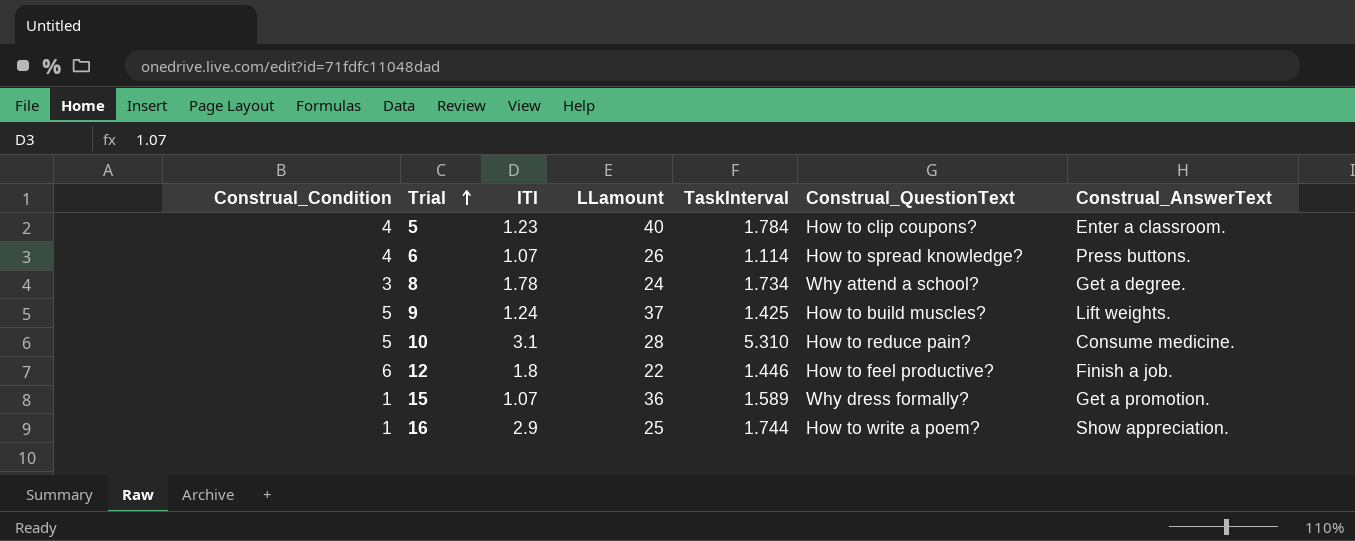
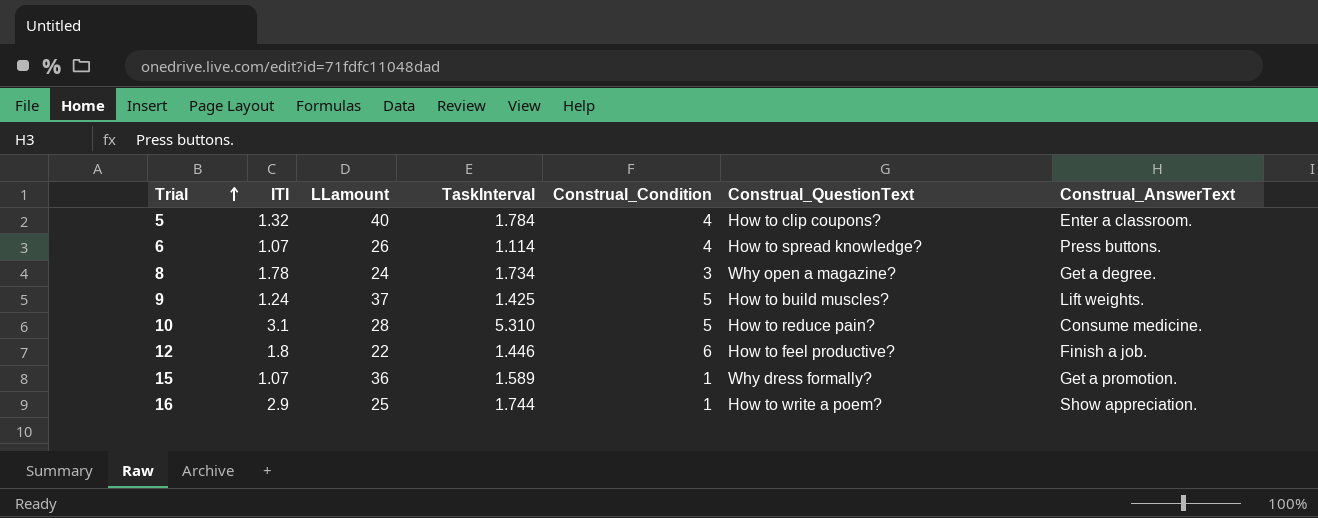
column Construal_Condition | position: 1 -> 5
5 | ITI: 1.23 -> 1.32
8 | Construal_QuestionText: Why attend a school? -> Why open a magazine?

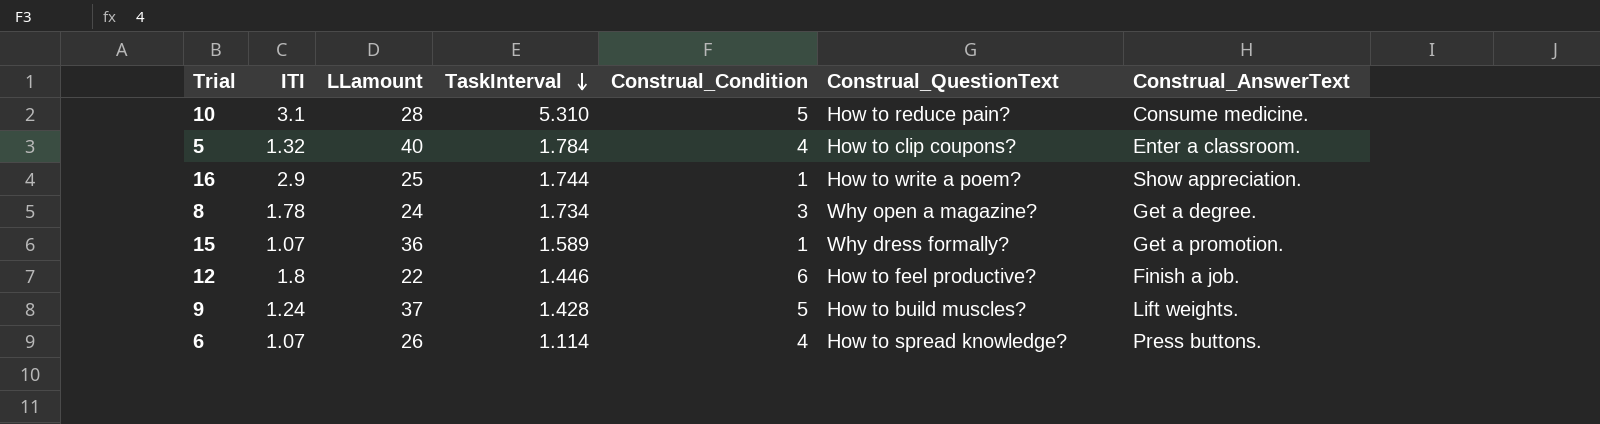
row order: Trial ascending -> TaskInterval descending
9 | TaskInterval: 1.425 -> 1.428

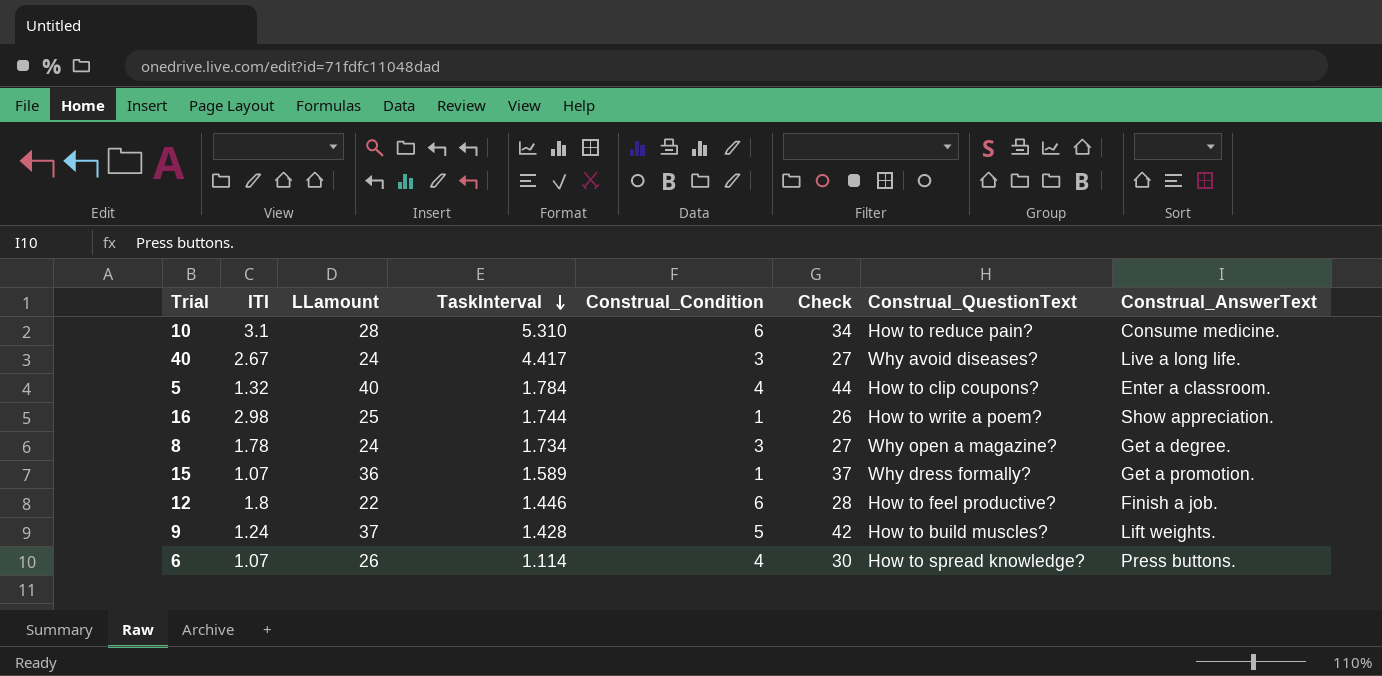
column Check | formula: none -> [LLamount] + [Construal_Condition]
10 | Construal_Condition: 5 -> 6
row 40: none -> 2.67 | 24 | 4.417 | 3 | 27 | Why avoid diseases? | Live a long life.
16 | ITI: 2.9 -> 2.98

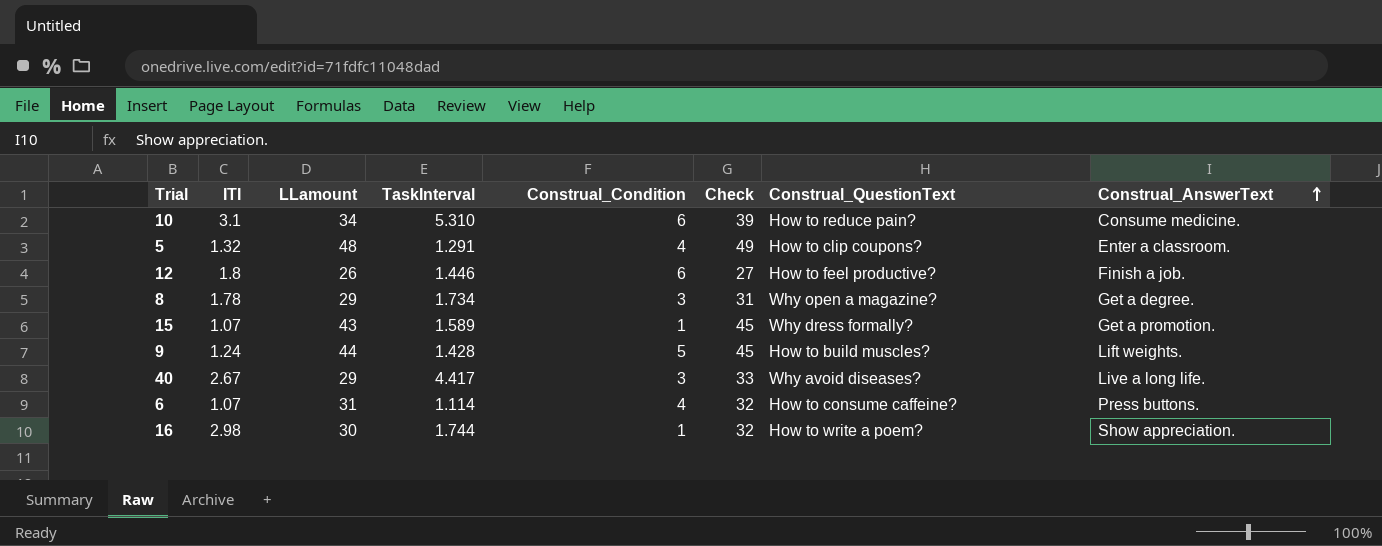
row order: TaskInterval descending -> Construal_AnswerText ascending
column Check | formula: [LLamount] + [Construal_Condition] -> [LLamount] + [TaskInterval]
10 | LLamount: 28 -> 34
5 | LLamount: 40 -> 48
5 | TaskInterval: 1.784 -> 1.291
12 | LLamount: 22 -> 26
8 | LLamount: 24 -> 29
15 | LLamount: 36 -> 43
9 | LLamount: 37 -> 44
40 | LLamount: 24 -> 29
6 | LLamount: 26 -> 31
6 | Construal_QuestionText: How to spread knowledge? -> How to consume caffeine?
16 | LLamount: 25 -> 30

